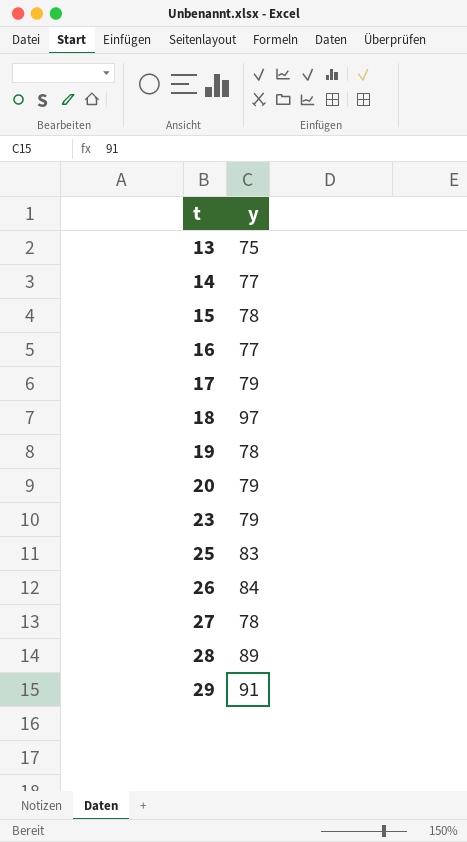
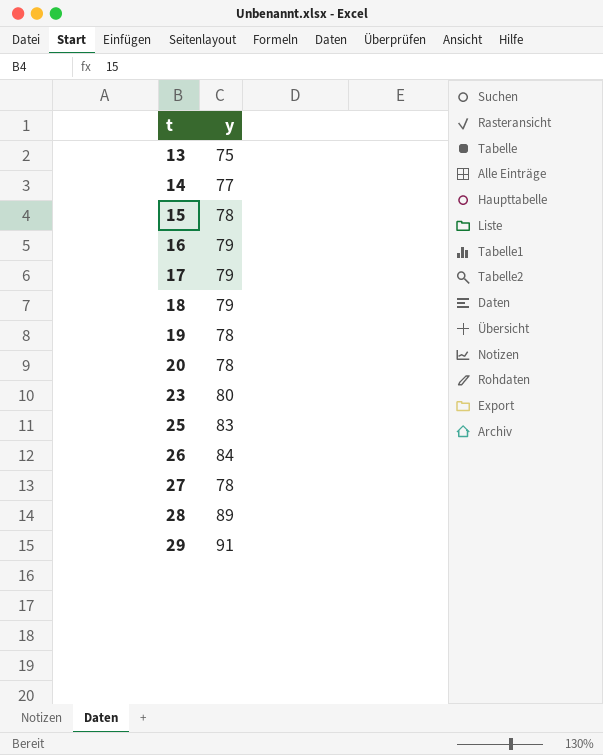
16 | y: 77 -> 79
18 | y: 97 -> 79
20 | y: 79 -> 78
23 | y: 79 -> 80

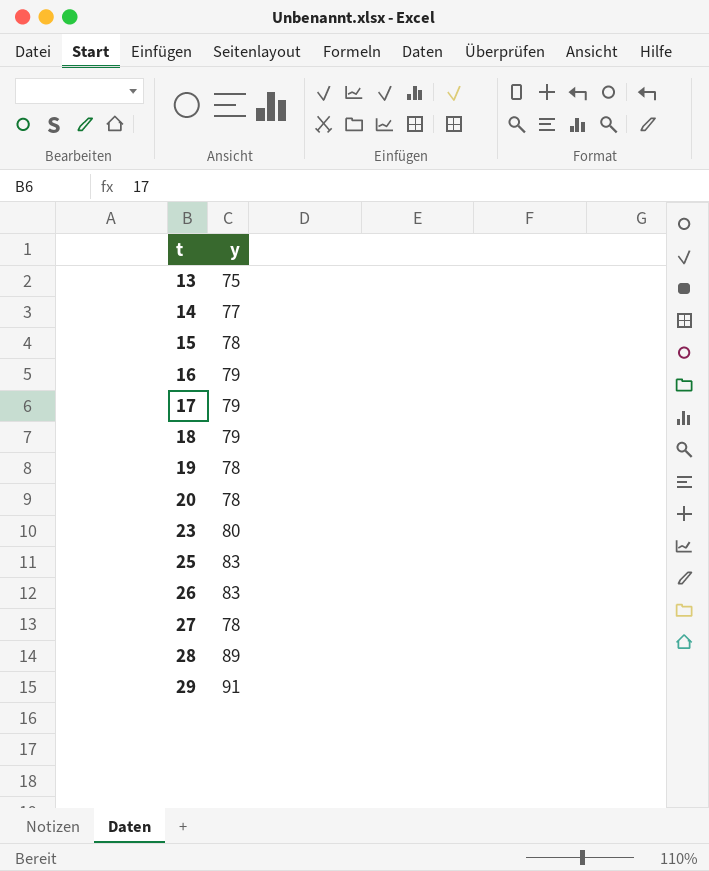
26 | y: 84 -> 83

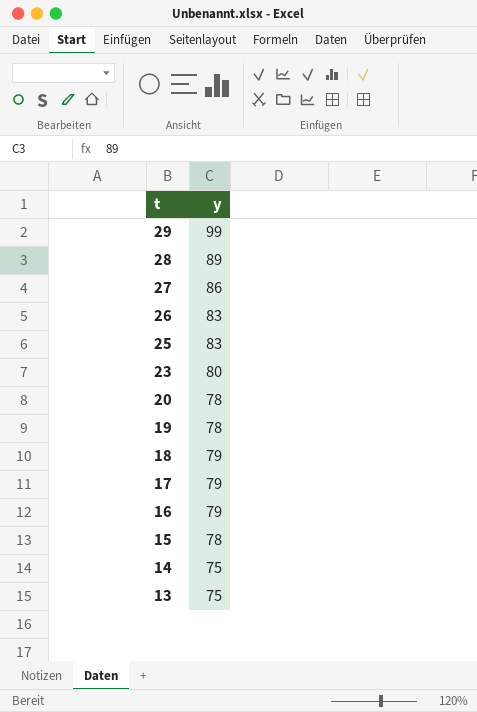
row order: t ascending -> t descending
29 | y: 91 -> 99
27 | y: 78 -> 86
14 | y: 77 -> 75

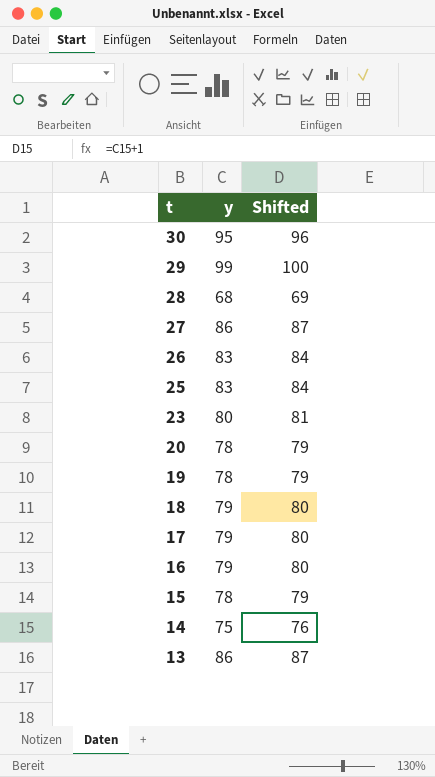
column Shifted | formula: none -> [y] + 1
row 30: none -> 95 | 96
28 | y: 89 -> 68
13 | y: 75 -> 86

